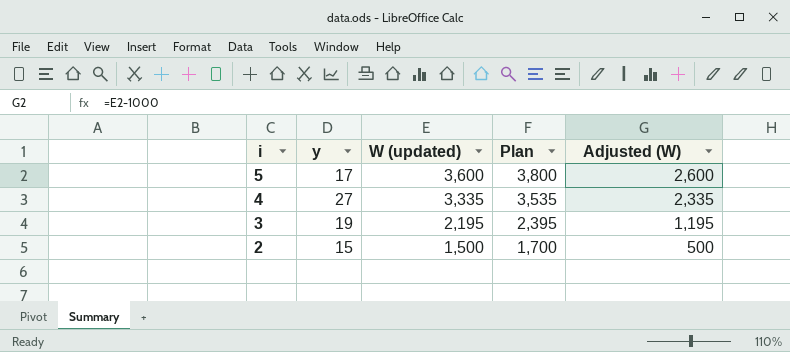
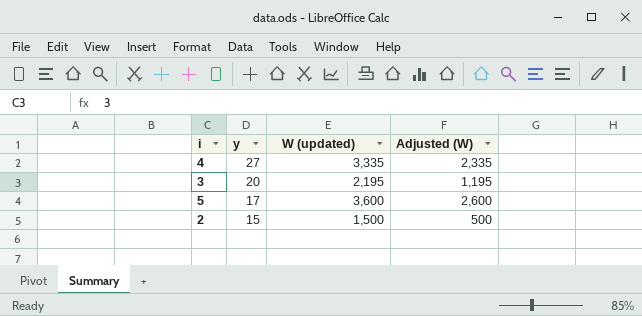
row order: i descending -> y descending
column Plan | formula: [W (updated)] + 200 -> none
3 | y: 19 -> 20

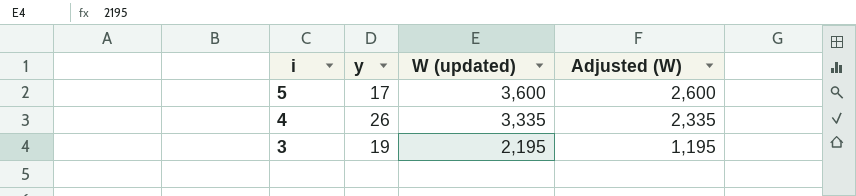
row order: y descending -> i descending
row 2: 15 | 1,500 | 500 -> none
4 | y: 27 -> 26
3 | y: 20 -> 19

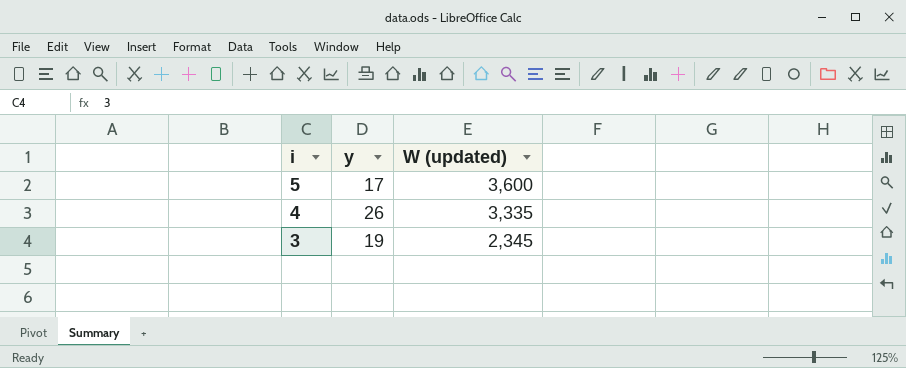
column Adjusted (W) | formula: [W (updated)] - 1000 -> none
3 | W (updated): 2,195 -> 2,345

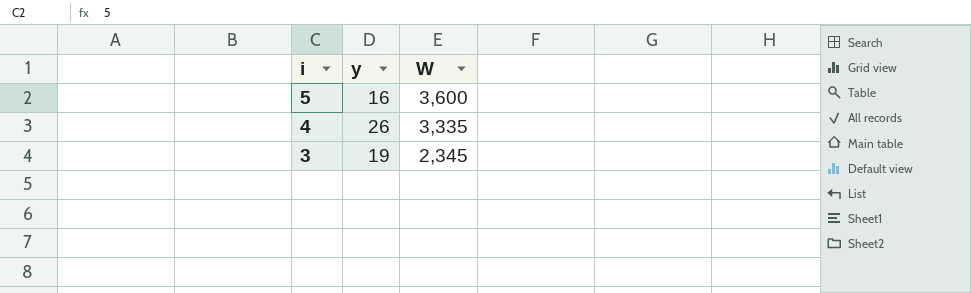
column name: W (updated) -> W
5 | y: 17 -> 16

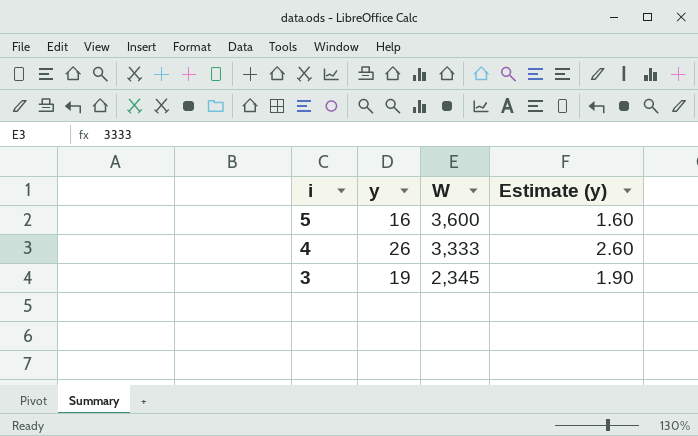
column Estimate (y) | formula: none -> [y] * 0.1
4 | W: 3,335 -> 3,333

